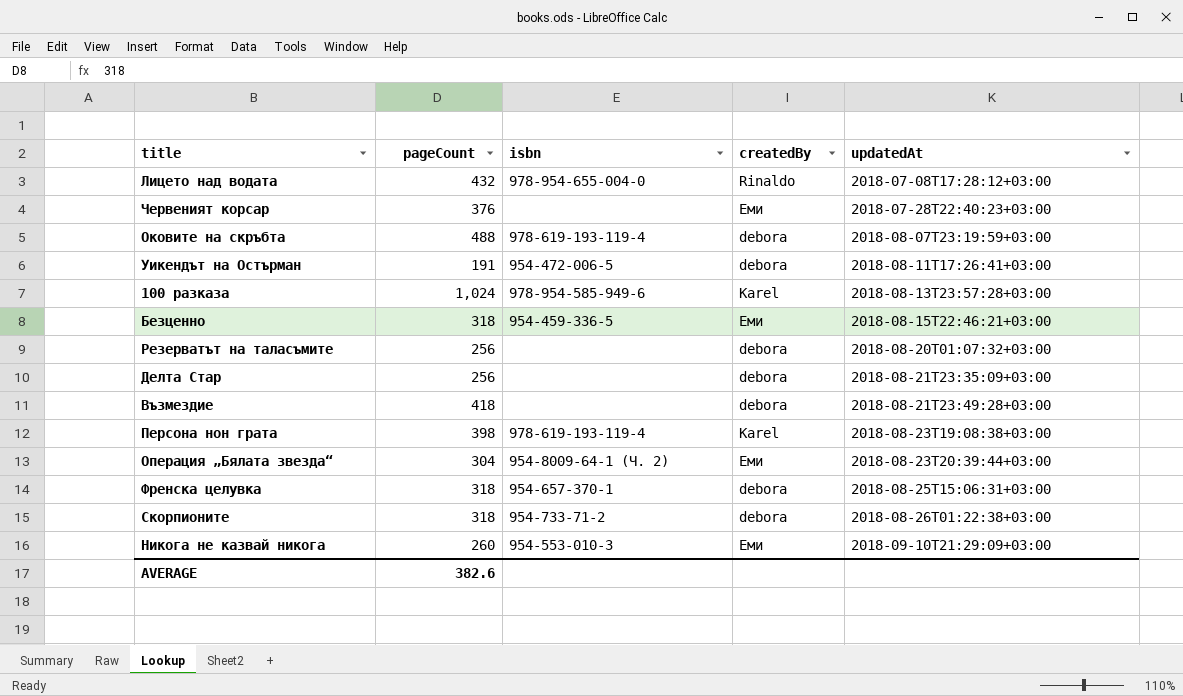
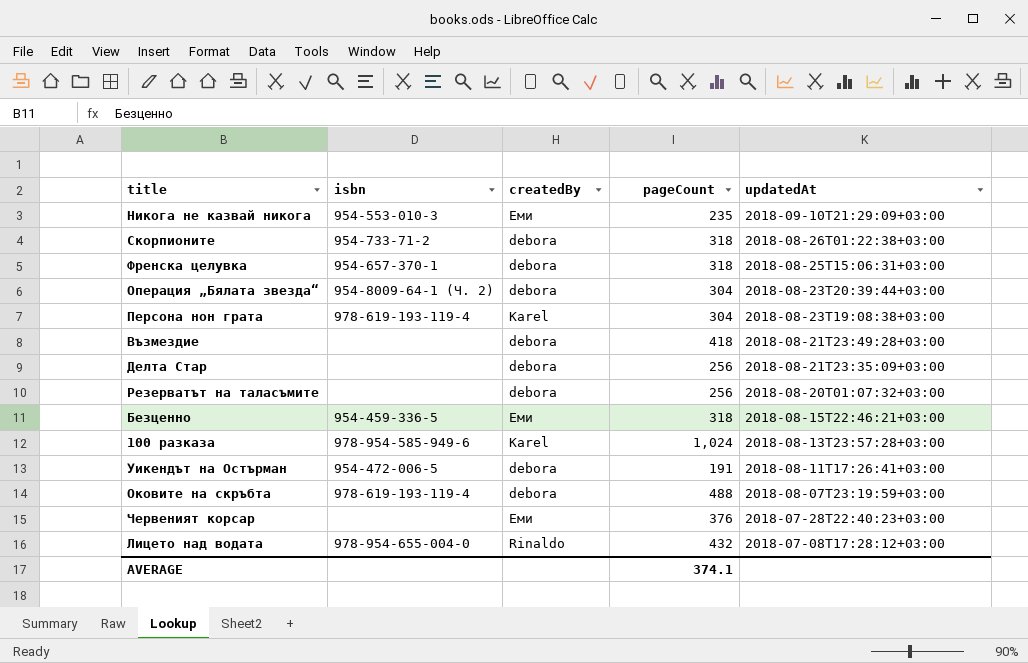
row order: updatedAt ascending -> updatedAt descending
column pageCount | position: 2 -> 4
Никога не казвай никога | pageCount: 260 -> 235
Операция „Бялата звезда“ | createdBy: Еми -> debora
Персона нон грата | pageCount: 398 -> 304
AVERAGE | pageCount: 382.6 -> 374.1

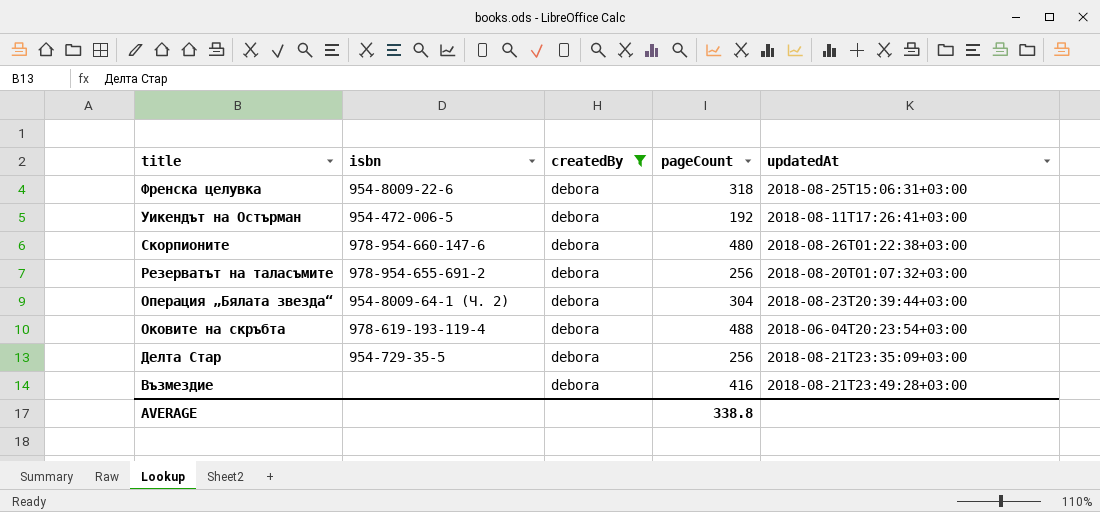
filter: none -> createdBy = debora
row order: updatedAt descending -> title descending
Френска целувка | isbn: 954-657-370-1 -> 954-8009-22-6
Уикендът на Остърман | pageCount: 191 -> 192
Скорпионите | isbn: 954-733-71-2 -> 978-954-660-147-6
Скорпионите | pageCount: 318 -> 480
Резерватът на таласъмите | isbn: none -> 978-954-655-691-2
Оковите на скръбта | updatedAt: 2018-08-07T23:19:59+03:00 -> 2018-06-04T20:23:54+03:00
Делта Стар | isbn: none -> 954-729-35-5
Възмездие | pageCount: 418 -> 416
AVERAGE | pageCount: 374.1 -> 338.8

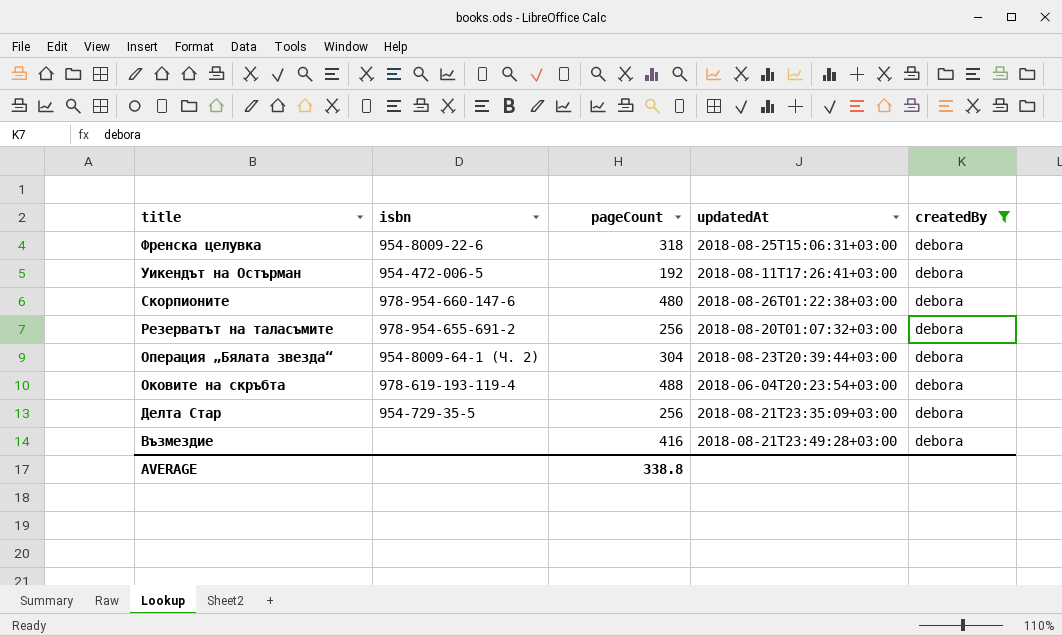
column createdBy | position: 3 -> 5

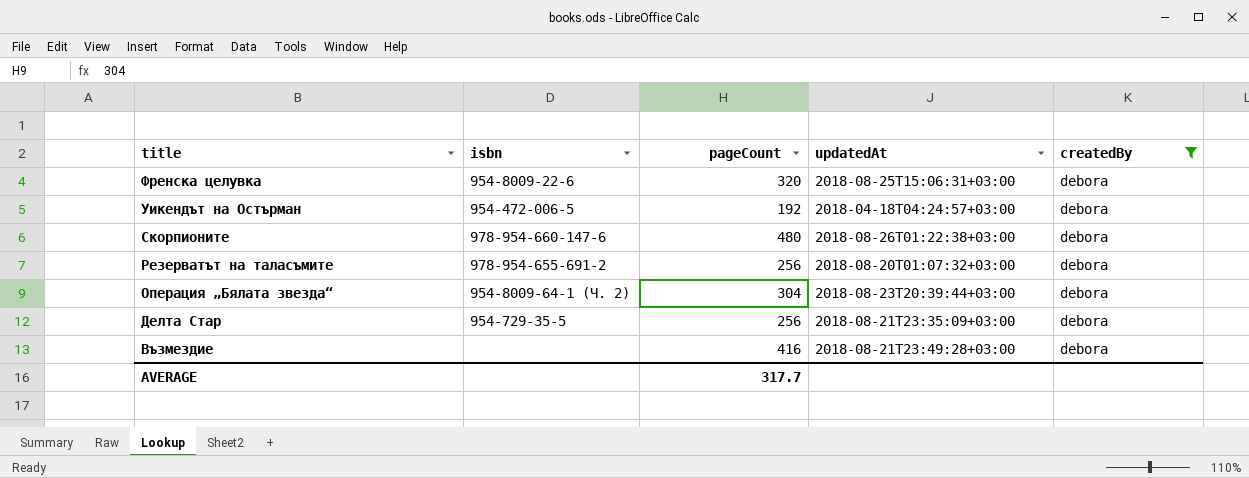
row Оковите на скръбта: 978-619-193-119-4 | 488 | 2018-06-04T20:23:54+03:00 | debora -> none
Френска целувка | pageCount: 318 -> 320
Уикендът на Остърман | updatedAt: 2018-08-11T17:26:41+03:00 -> 2018-04-18T04:24:57+03:00
AVERAGE | pageCount: 338.8 -> 317.7

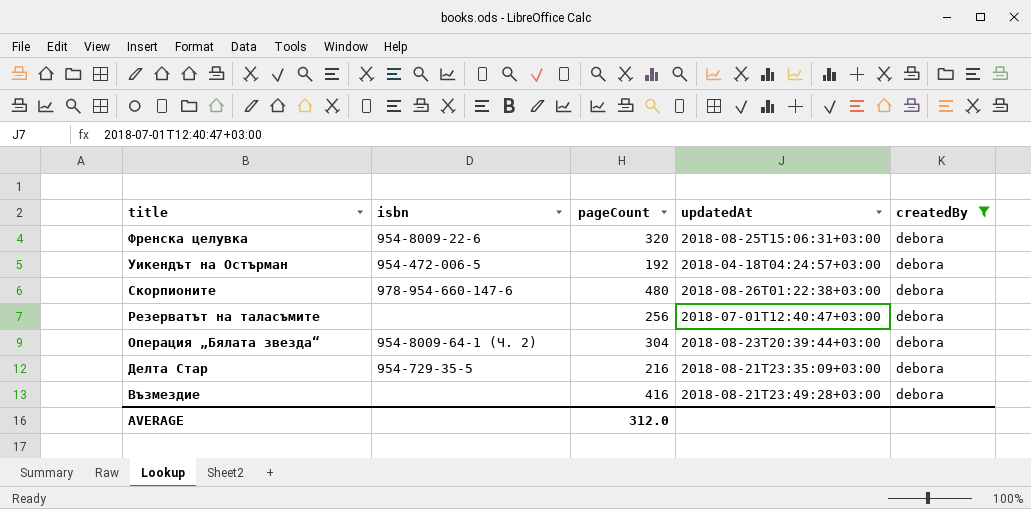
Резерватът на таласъмите | isbn: 978-954-655-691-2 -> none
Резерватът на таласъмите | updatedAt: 2018-08-20T01:07:32+03:00 -> 2018-07-01T12:40:47+03:00
Делта Стар | pageCount: 256 -> 216
AVERAGE | pageCount: 317.7 -> 312.0

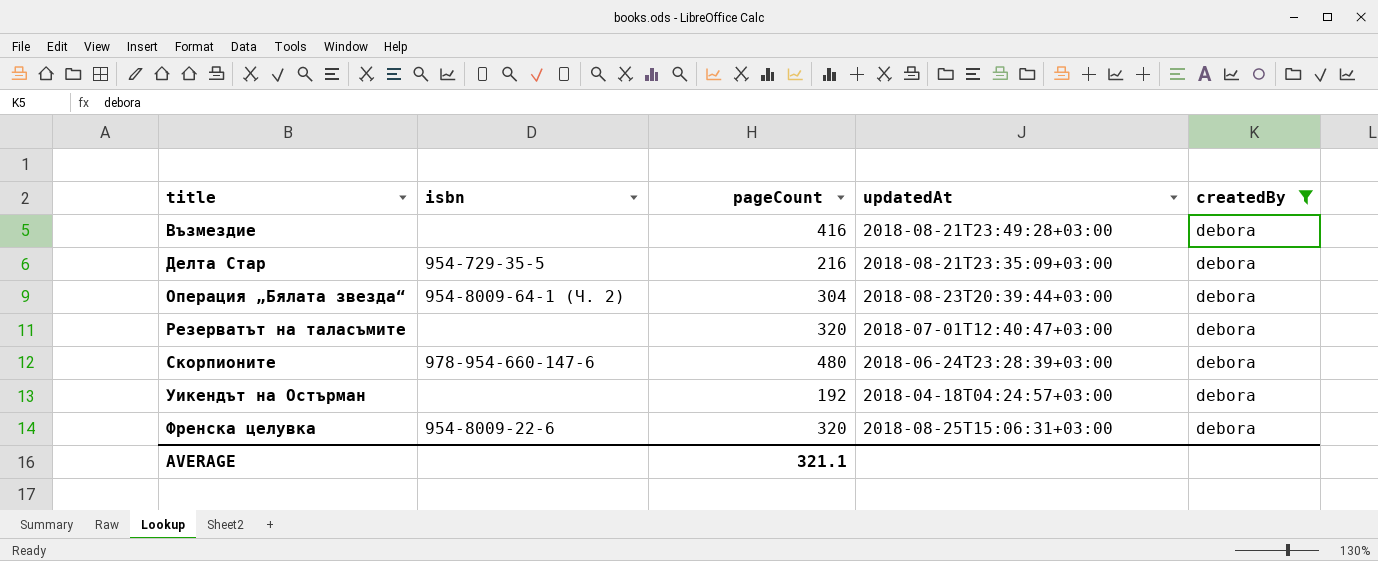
row order: title descending -> title ascending
Резерватът на таласъмите | pageCount: 256 -> 320
Скорпионите | updatedAt: 2018-08-26T01:22:38+03:00 -> 2018-06-24T23:28:39+03:00
Уикендът на Остърман | isbn: 954-472-006-5 -> none
AVERAGE | pageCount: 312.0 -> 321.1

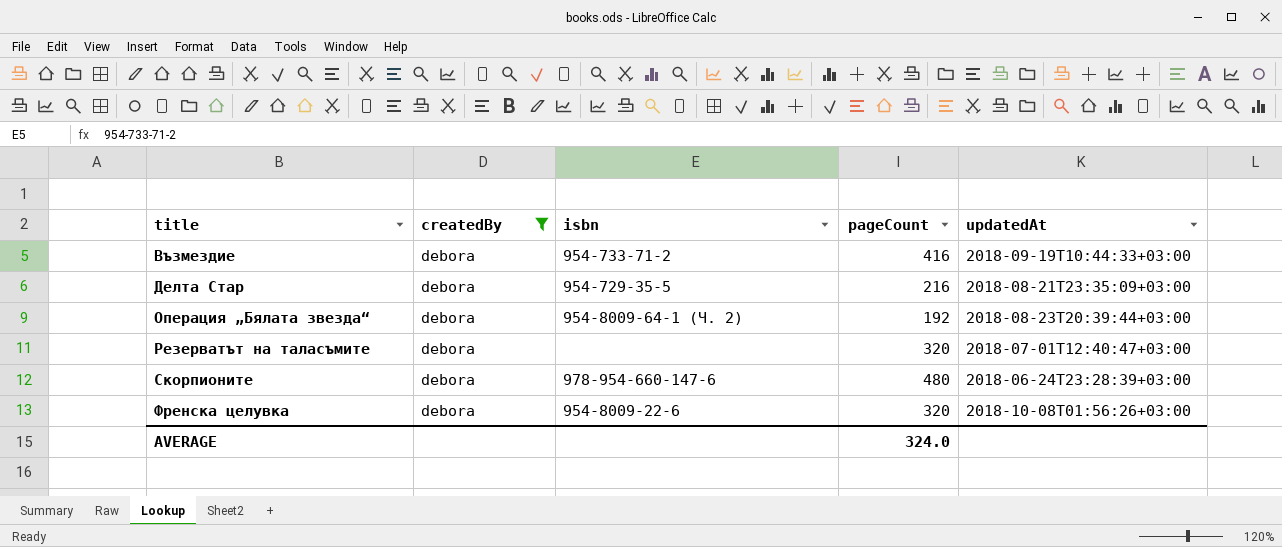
column createdBy | position: 5 -> 2
row Уикендът на Остърман: none | 192 | 2018-04-18T04:24:57+03:00 | debora -> none
Възмездие | isbn: none -> 954-733-71-2
Възмездие | updatedAt: 2018-08-21T23:49:28+03:00 -> 2018-09-19T10:44:33+03:00
Операция „Бялата звезда“ | pageCount: 304 -> 192
Френска целувка | updatedAt: 2018-08-25T15:06:31+03:00 -> 2018-10-08T01:56:26+03:00
AVERAGE | pageCount: 321.1 -> 324.0

